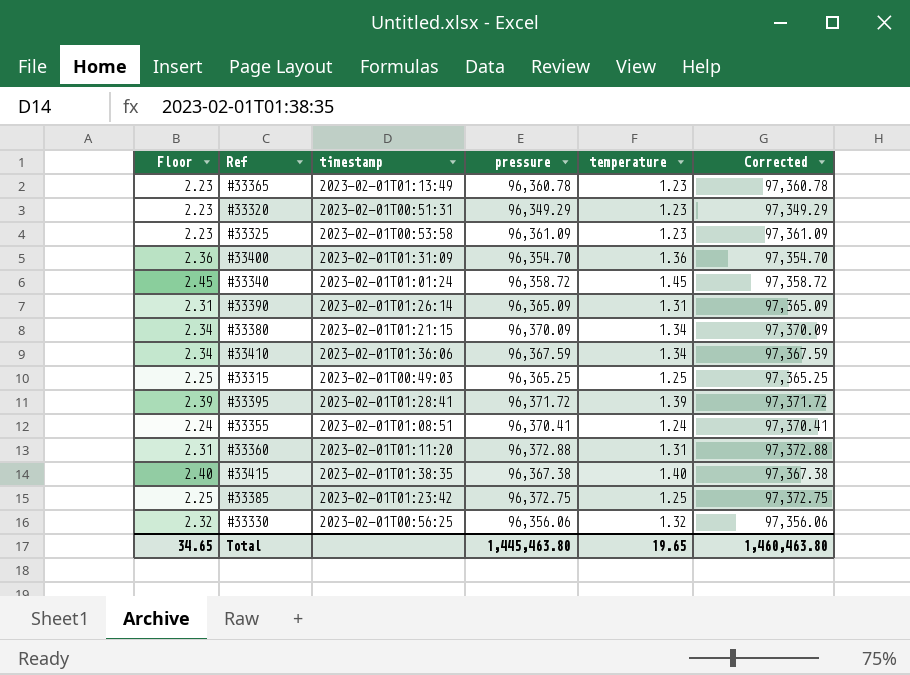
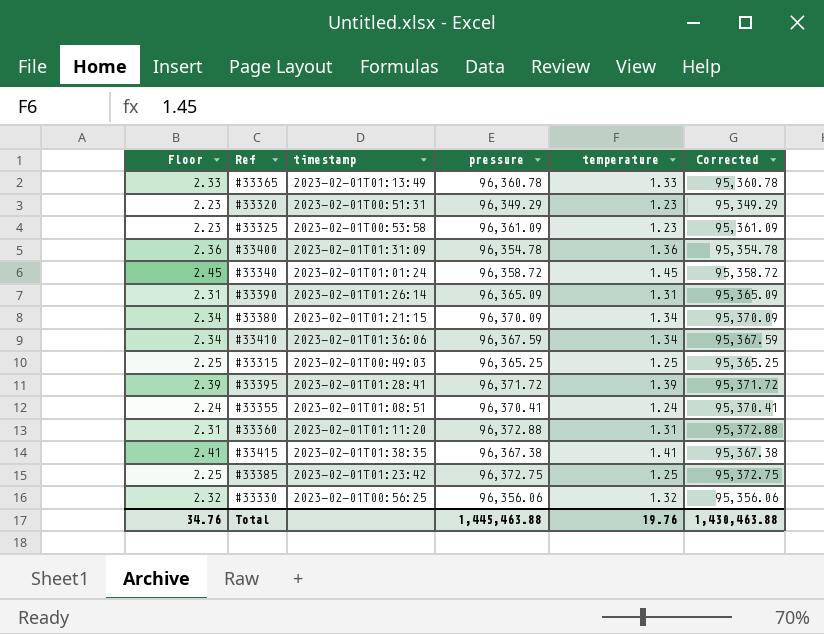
column Corrected | formula: [pressure] + 1000 -> [pressure] - 1000
#33365 | Floor: 2.23 -> 2.33
#33365 | temperature: 1.23 -> 1.33
#33400 | pressure: 96,354.70 -> 96,354.78
#33415 | Floor: 2.40 -> 2.41
#33415 | temperature: 1.40 -> 1.41
Total | Floor: 34.65 -> 34.76
Total | pressure: 1,445,463.80 -> 1,445,463.88
Total | temperature: 19.65 -> 19.76
Total | Corrected: 1,460,463.80 -> 1,430,463.88

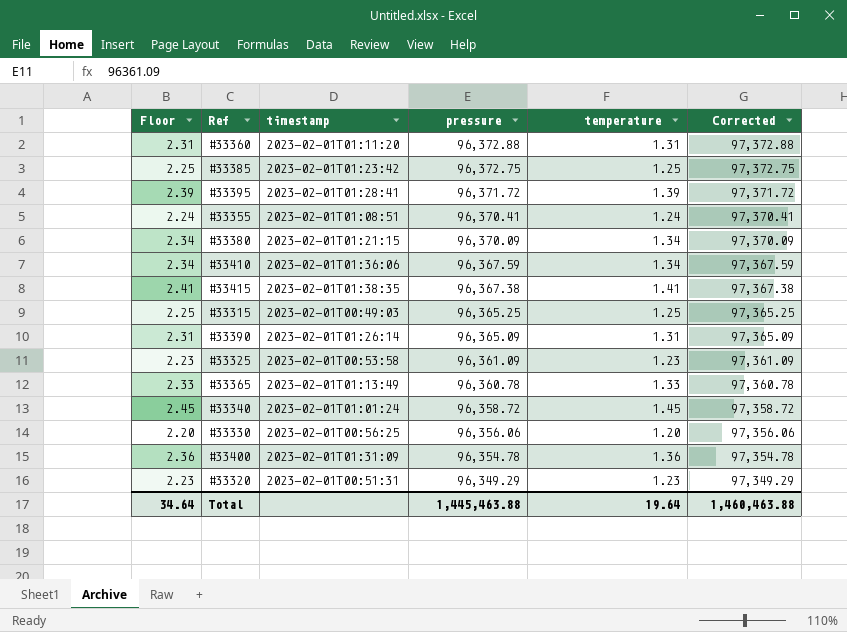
row order: none -> pressure descending
column Corrected | formula: [pressure] - 1000 -> [pressure] + 1000
#33330 | Floor: 2.32 -> 2.20
#33330 | temperature: 1.32 -> 1.20
Total | Floor: 34.76 -> 34.64
Total | temperature: 19.76 -> 19.64
Total | Corrected: 1,430,463.88 -> 1,460,463.88

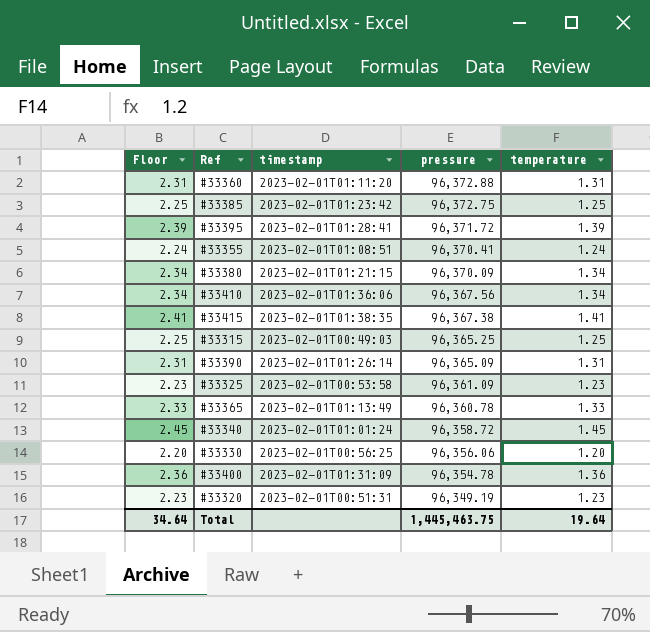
column Corrected | formula: [pressure] + 1000 -> none
#33410 | pressure: 96,367.59 -> 96,367.56
#33320 | pressure: 96,349.29 -> 96,349.19
Total | pressure: 1,445,463.88 -> 1,445,463.75

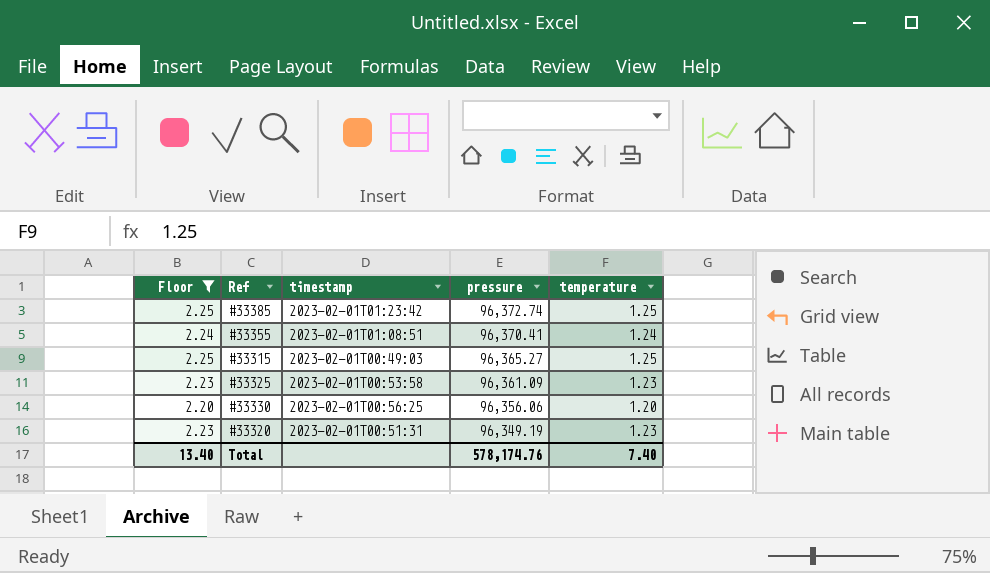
filter: none -> Floor <= 2.25
#33385 | pressure: 96,372.75 -> 96,372.74
#33315 | pressure: 96,365.25 -> 96,365.27
Total | Floor: 34.64 -> 13.40
Total | pressure: 1,445,463.75 -> 578,174.76
Total | temperature: 19.64 -> 7.40

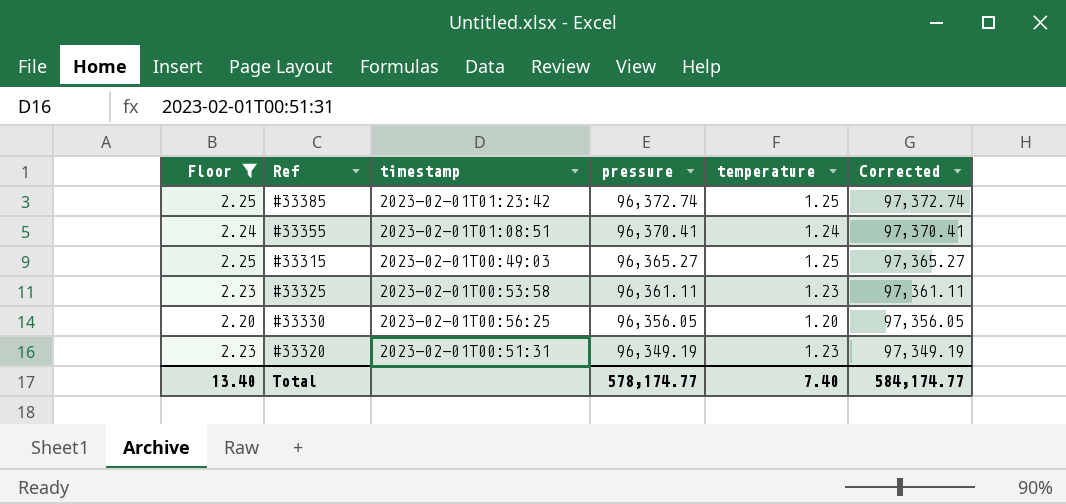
column Corrected | formula: none -> [pressure] + 1000
#33325 | pressure: 96,361.09 -> 96,361.11
#33330 | pressure: 96,356.06 -> 96,356.05
Total | pressure: 578,174.76 -> 578,174.77

